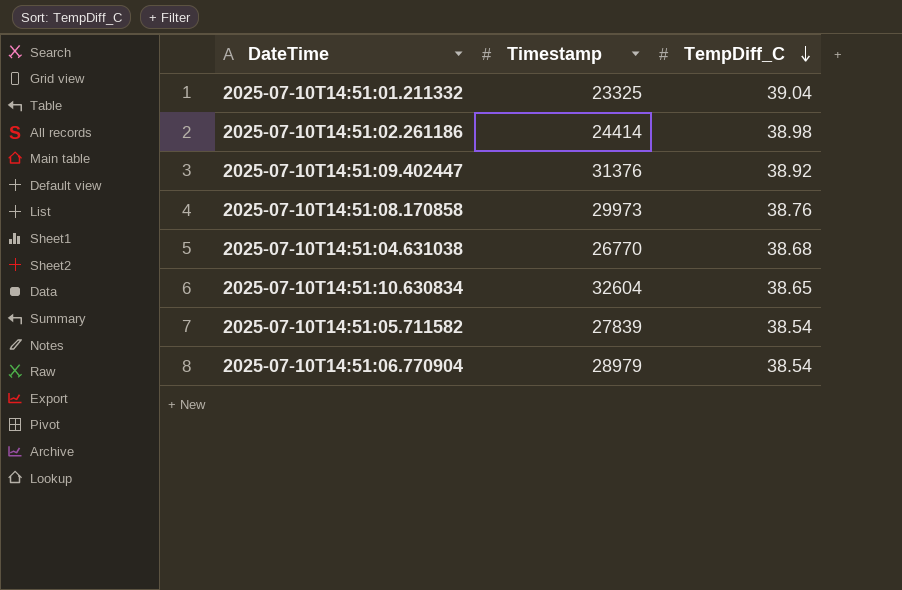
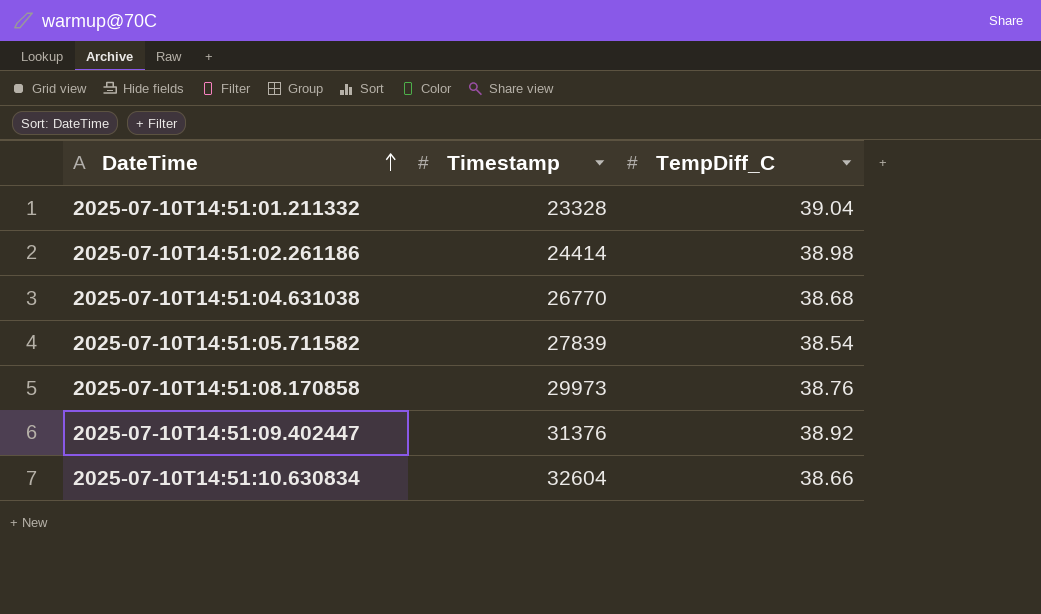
row order: TempDiff_C descending -> DateTime ascending
row 2025-07-10T14:51:06.770904: 28979 | 38.54 -> none
2025-07-10T14:51:01.211332 | Timestamp: 23325 -> 23328
2025-07-10T14:51:10.630834 | TempDiff_C: 38.65 -> 38.66

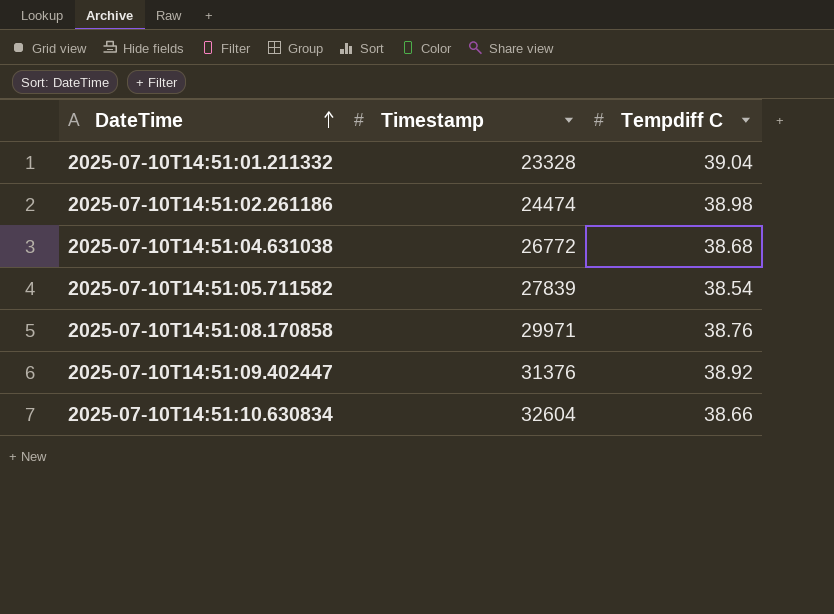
column name: TempDiff_C -> Tempdiff C
2025-07-10T14:51:02.261186 | Timestamp: 24414 -> 24474
2025-07-10T14:51:04.631038 | Timestamp: 26770 -> 26772
2025-07-10T14:51:08.170858 | Timestamp: 29973 -> 29971

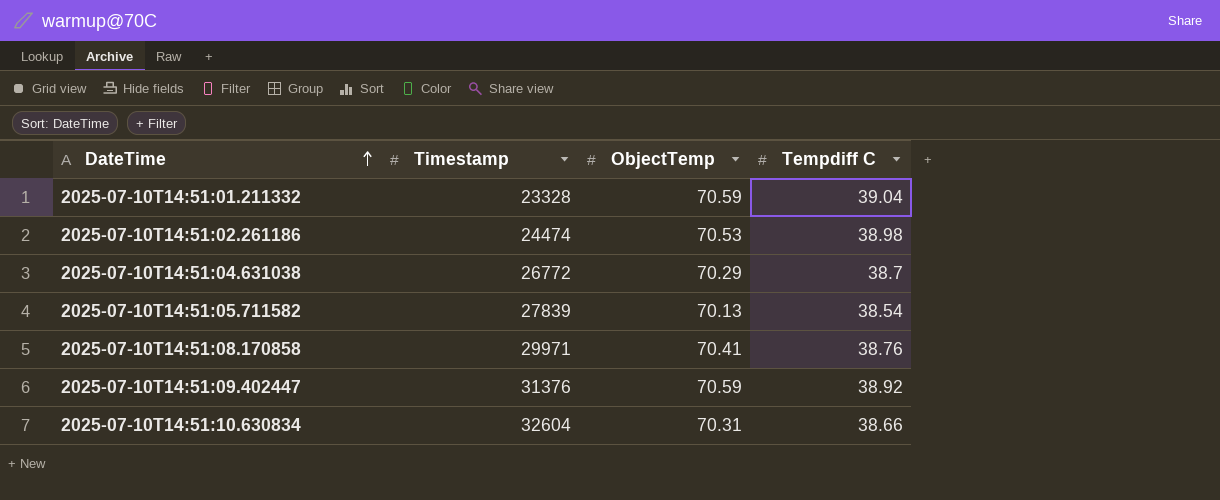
column ObjectTemp | position: none -> 3
2025-07-10T14:51:04.631038 | Tempdiff C: 38.68 -> 38.7

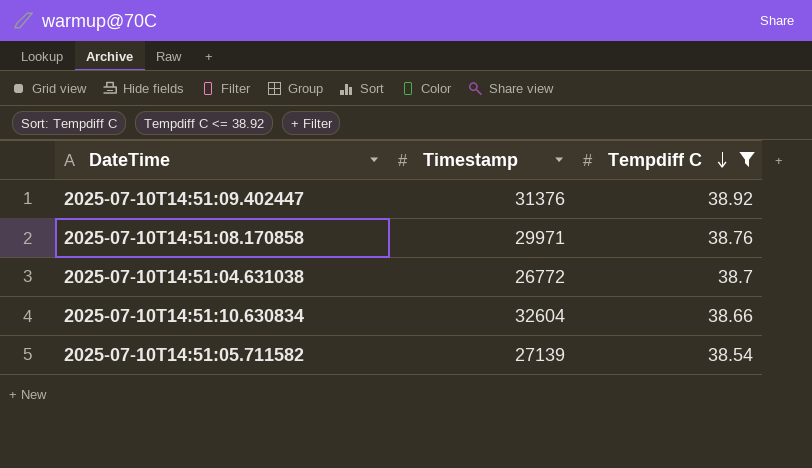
filter: none -> Tempdiff C <= 38.92
row order: DateTime ascending -> Tempdiff C descending
column ObjectTemp | position: 3 -> none
2025-07-10T14:51:05.711582 | Timestamp: 27839 -> 27139

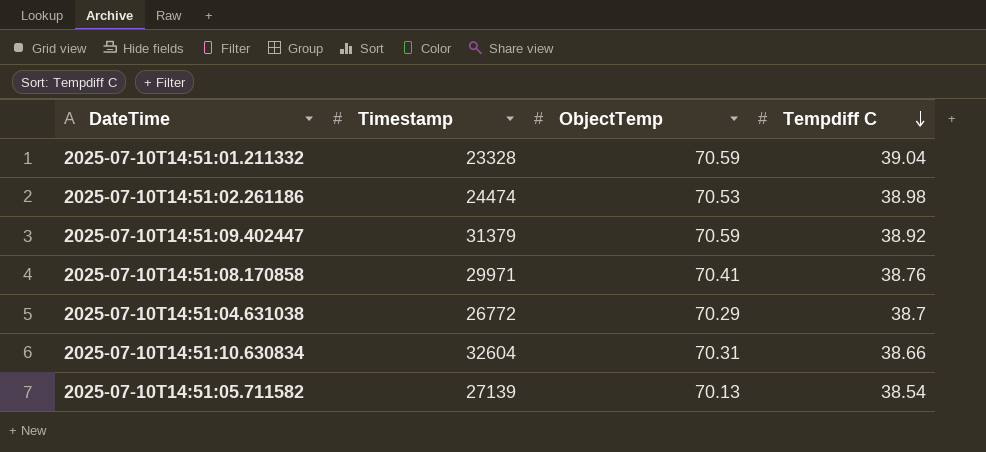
filter: Tempdiff C <= 38.92 -> none
column ObjectTemp | position: none -> 3
2025-07-10T14:51:09.402447 | Timestamp: 31376 -> 31379

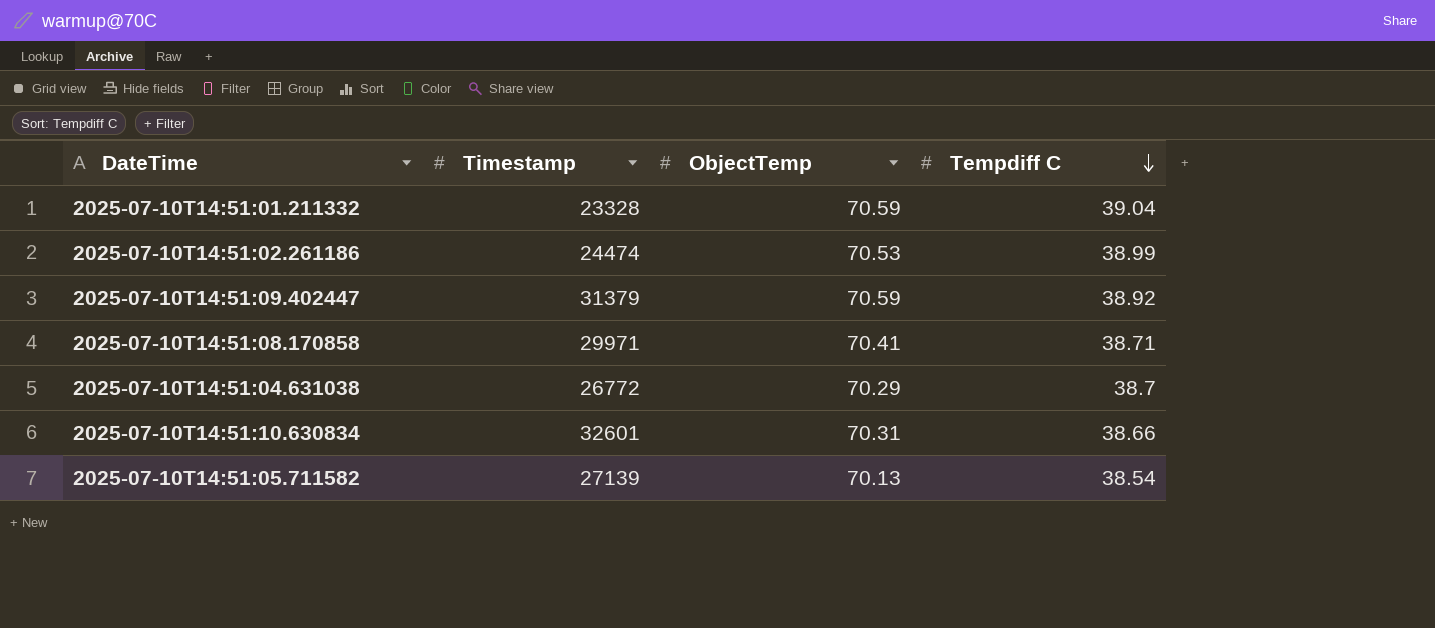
2025-07-10T14:51:02.261186 | Tempdiff C: 38.98 -> 38.99
2025-07-10T14:51:08.170858 | Tempdiff C: 38.76 -> 38.71
2025-07-10T14:51:10.630834 | Timestamp: 32604 -> 32601

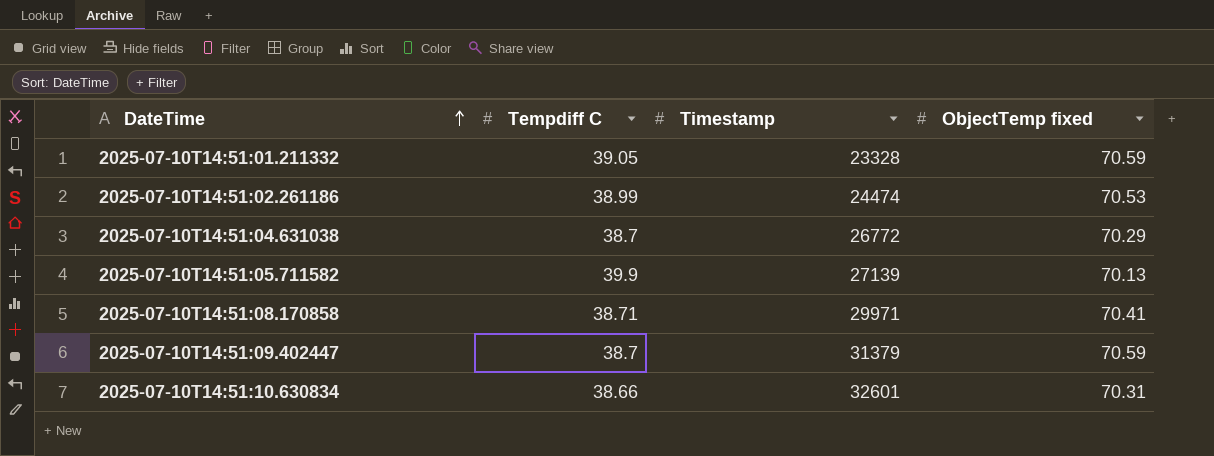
row order: Tempdiff C descending -> DateTime ascending
column Tempdiff C | position: 4 -> 2
column name: ObjectTemp -> ObjectTemp fixed
2025-07-10T14:51:01.211332 | Tempdiff C: 39.04 -> 39.05
2025-07-10T14:51:05.711582 | Tempdiff C: 38.54 -> 39.9
2025-07-10T14:51:09.402447 | Tempdiff C: 38.92 -> 38.7

